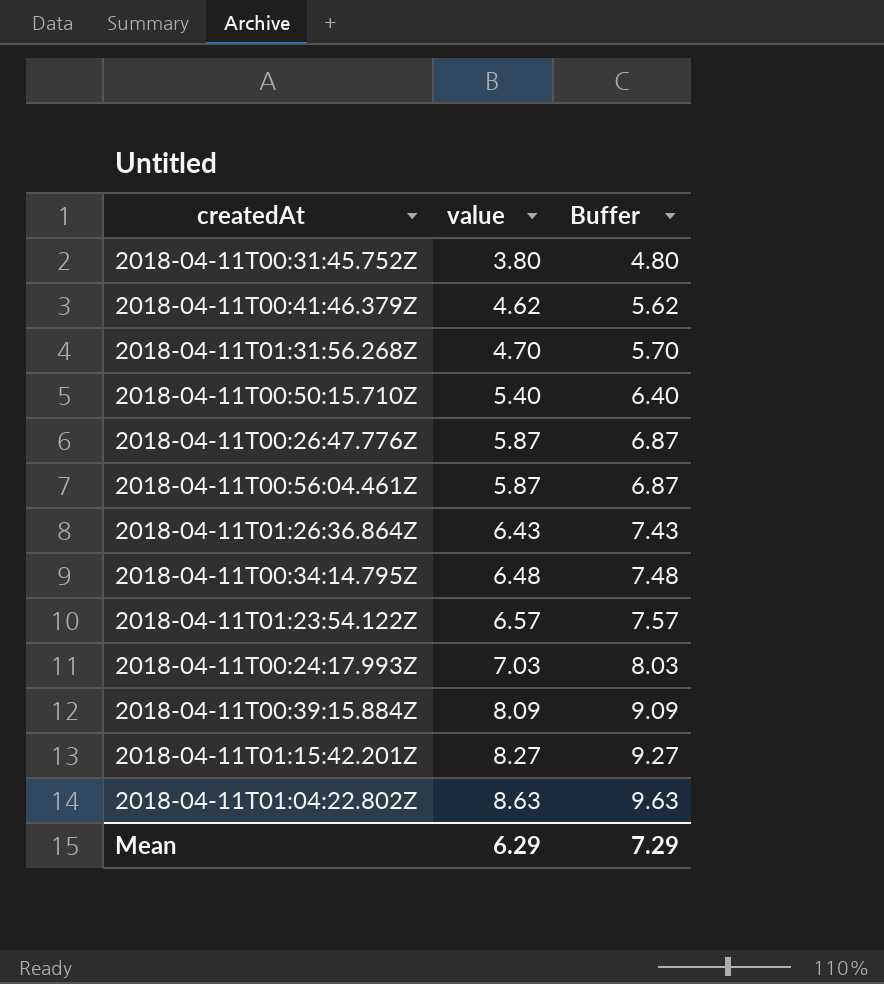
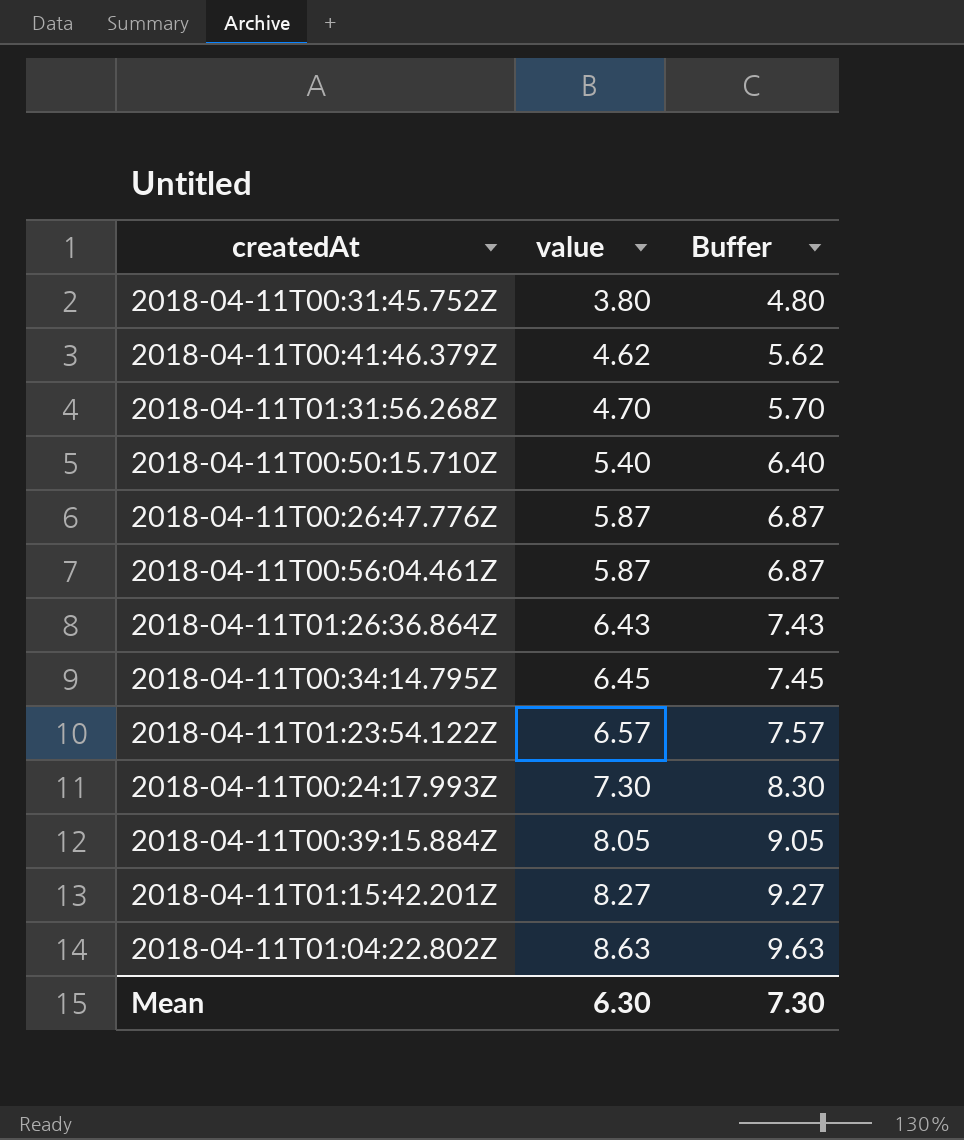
2018-04-11T00:34:14.795Z | value: 6.48 -> 6.45
2018-04-11T00:34:14.795Z | Buffer: 7.48 -> 7.45
2018-04-11T00:24:17.993Z | value: 7.03 -> 7.30
2018-04-11T00:24:17.993Z | Buffer: 8.03 -> 8.30
2018-04-11T00:39:15.884Z | value: 8.09 -> 8.05
2018-04-11T00:39:15.884Z | Buffer: 9.09 -> 9.05
Mean | value: 6.29 -> 6.30
Mean | Buffer: 7.29 -> 7.30

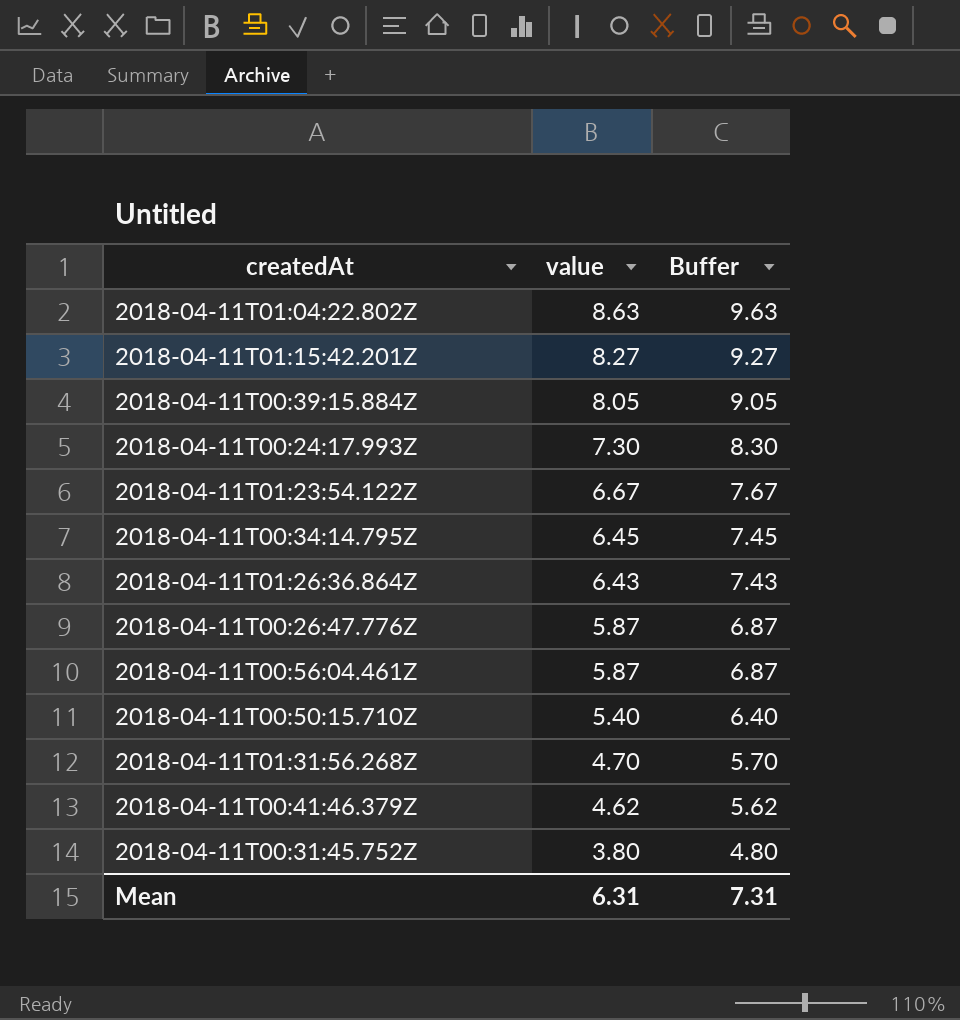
row order: value ascending -> value descending
2018-04-11T01:23:54.122Z | value: 6.57 -> 6.67
2018-04-11T01:23:54.122Z | Buffer: 7.57 -> 7.67
Mean | value: 6.30 -> 6.31
Mean | Buffer: 7.30 -> 7.31

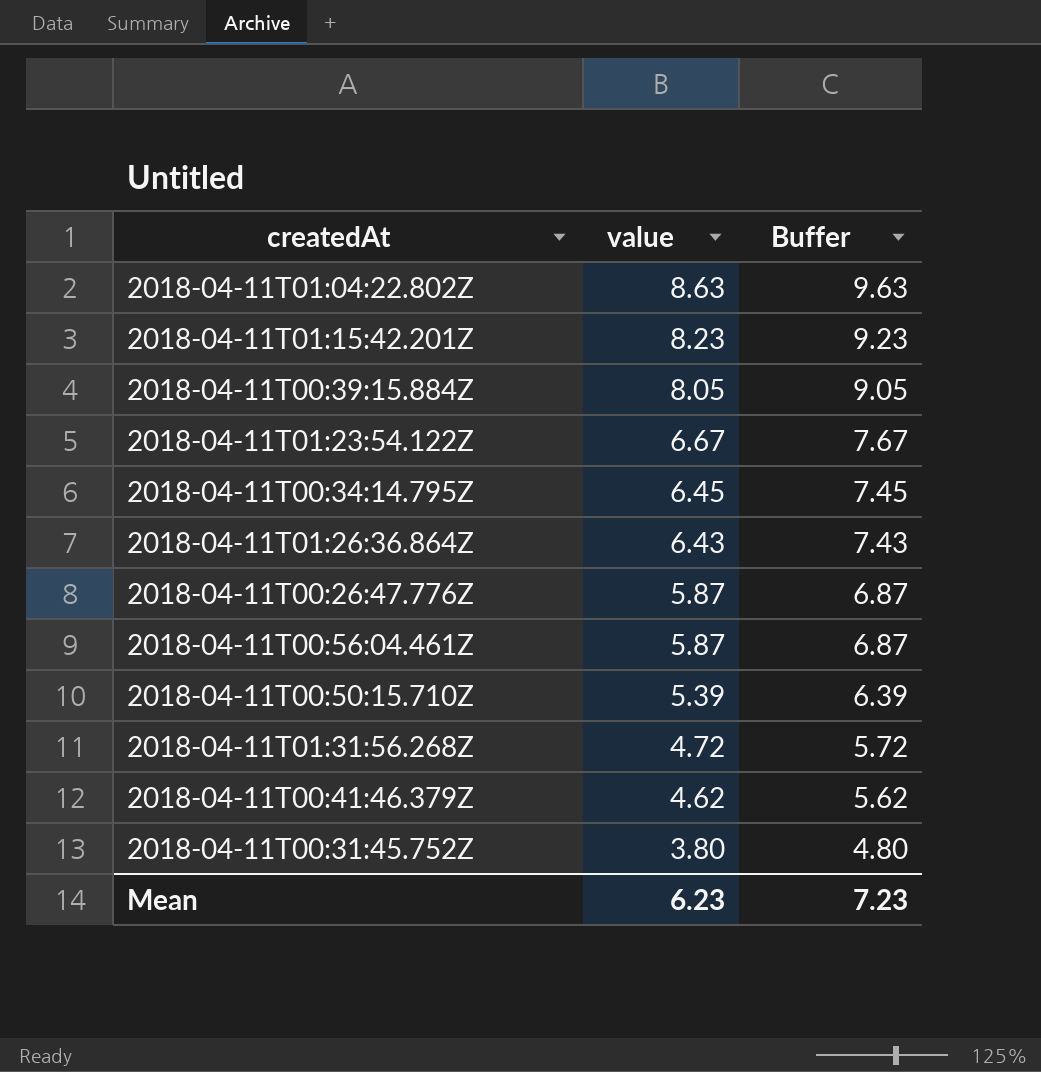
row 2018-04-11T00:24:17.993Z: 7.30 | 8.30 -> none
2018-04-11T01:15:42.201Z | value: 8.27 -> 8.23
2018-04-11T01:15:42.201Z | Buffer: 9.27 -> 9.23
2018-04-11T00:50:15.710Z | value: 5.40 -> 5.39
2018-04-11T00:50:15.710Z | Buffer: 6.40 -> 6.39
2018-04-11T01:31:56.268Z | value: 4.70 -> 4.72
2018-04-11T01:31:56.268Z | Buffer: 5.70 -> 5.72
Mean | value: 6.31 -> 6.23
Mean | Buffer: 7.31 -> 7.23

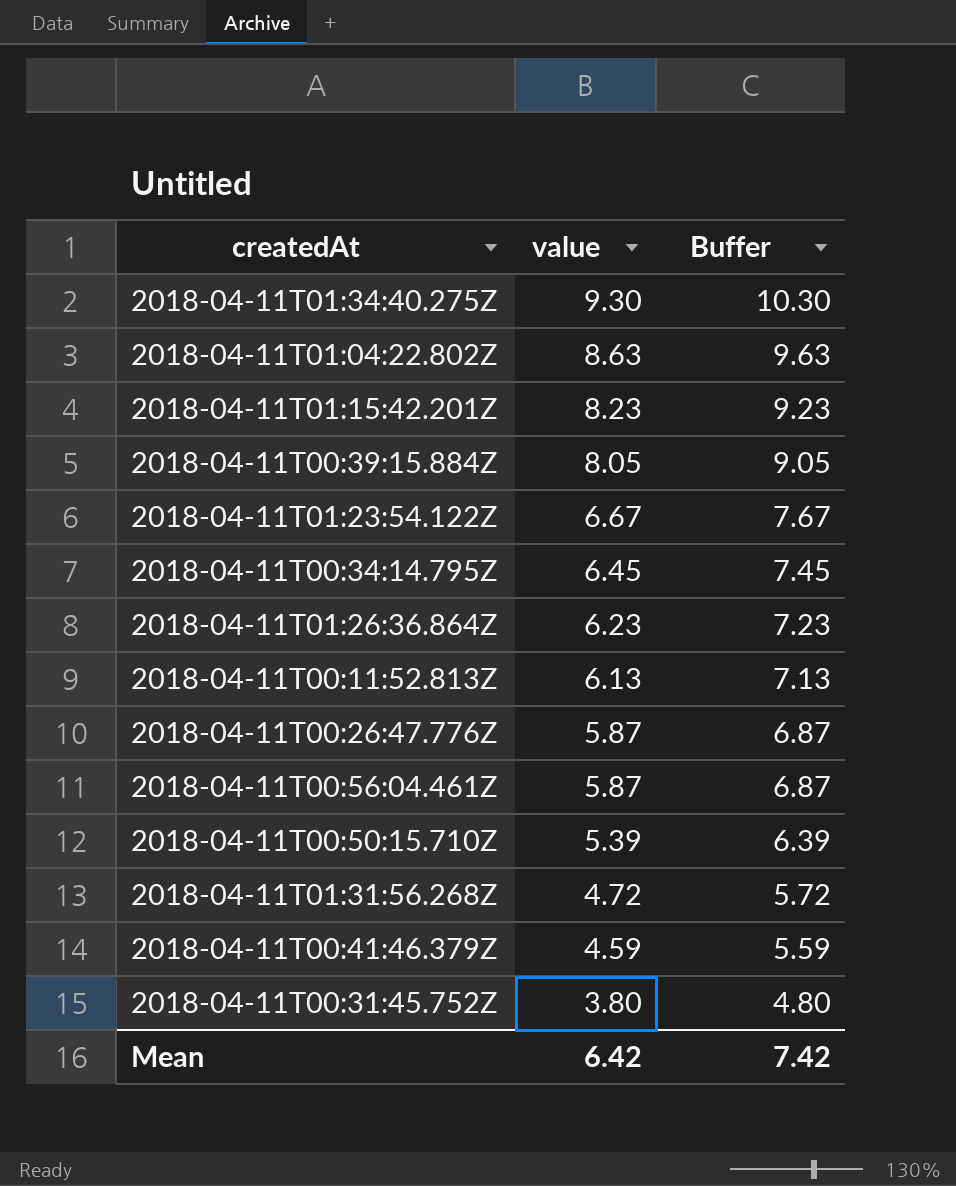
row 2018-04-11T01:34:40.275Z: none -> 9.30 | 10.30
2018-04-11T01:26:36.864Z | value: 6.43 -> 6.23
2018-04-11T01:26:36.864Z | Buffer: 7.43 -> 7.23
row 2018-04-11T00:11:52.813Z: none -> 6.13 | 7.13
2018-04-11T00:41:46.379Z | value: 4.62 -> 4.59
2018-04-11T00:41:46.379Z | Buffer: 5.62 -> 5.59
Mean | value: 6.23 -> 6.42
Mean | Buffer: 7.23 -> 7.42

